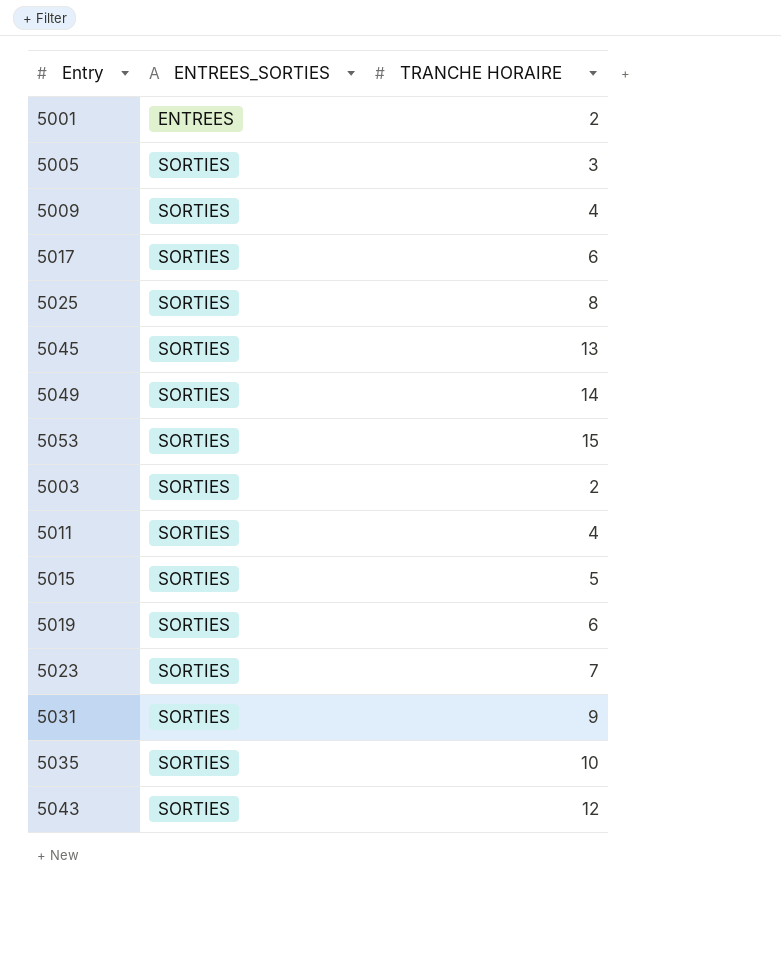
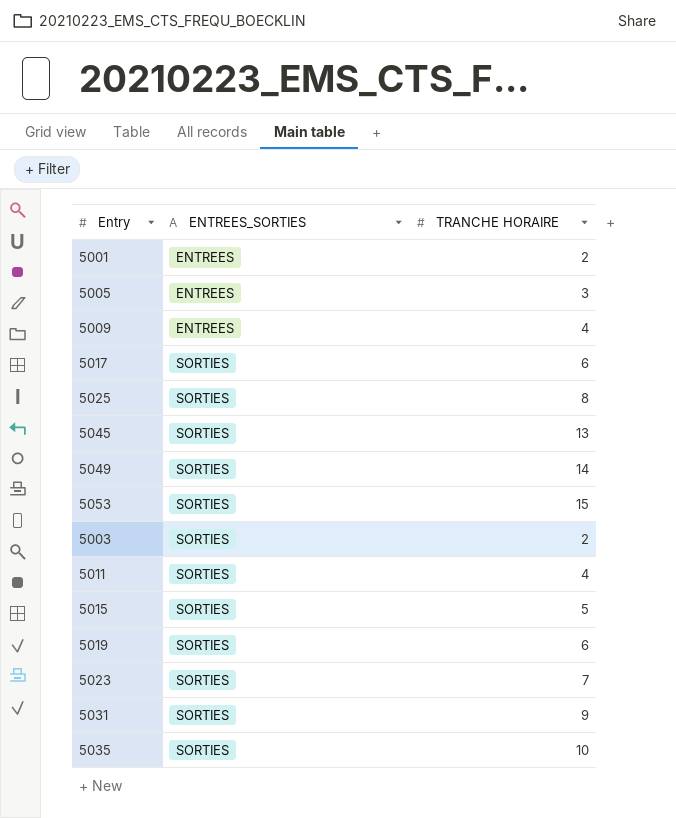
row 5043: SORTIES | 12 -> none
5005 | ENTREES_SORTIES: SORTIES -> ENTREES
5009 | ENTREES_SORTIES: SORTIES -> ENTREES

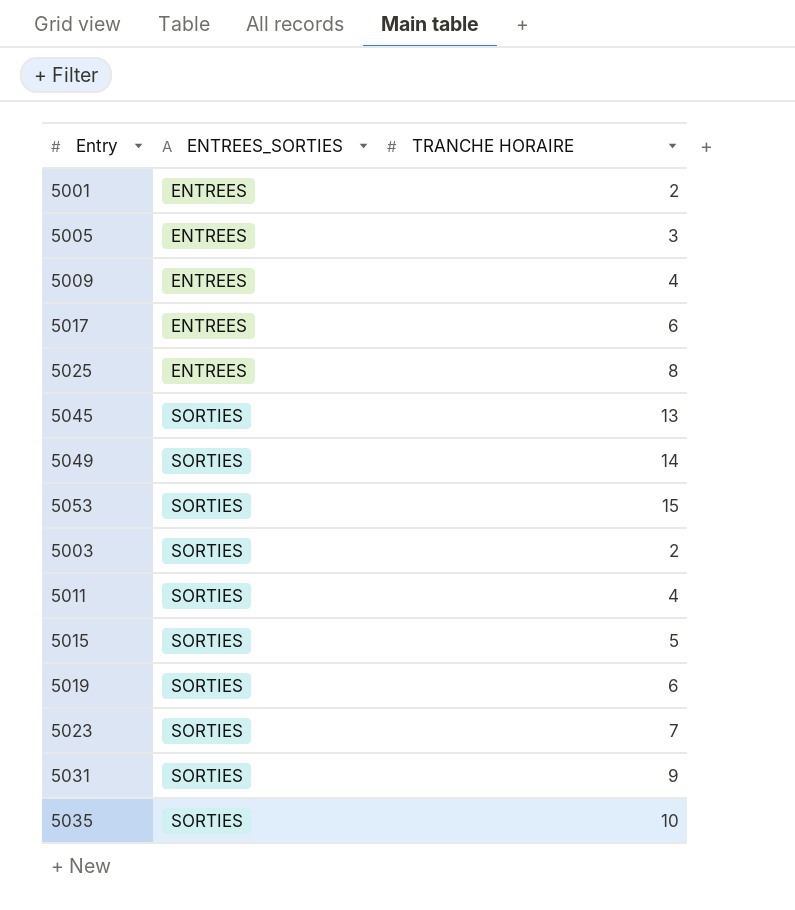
5017 | ENTREES_SORTIES: SORTIES -> ENTREES
5025 | ENTREES_SORTIES: SORTIES -> ENTREES

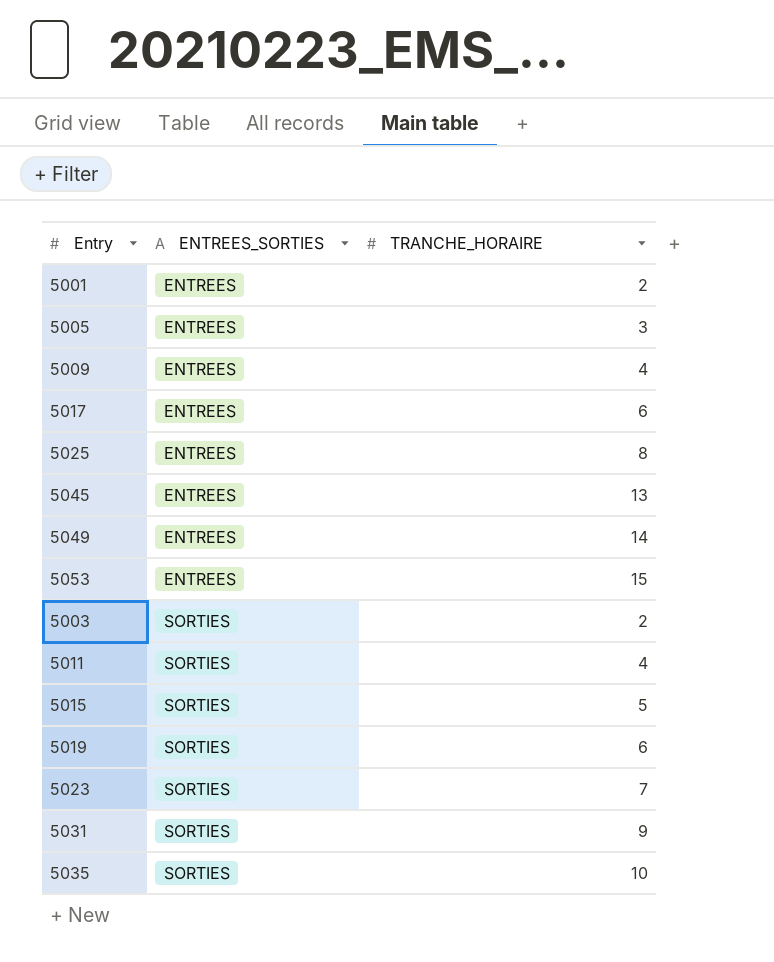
column name: TRANCHE HORAIRE -> TRANCHE_HORAIRE
5045 | ENTREES_SORTIES: SORTIES -> ENTREES
5049 | ENTREES_SORTIES: SORTIES -> ENTREES
5053 | ENTREES_SORTIES: SORTIES -> ENTREES

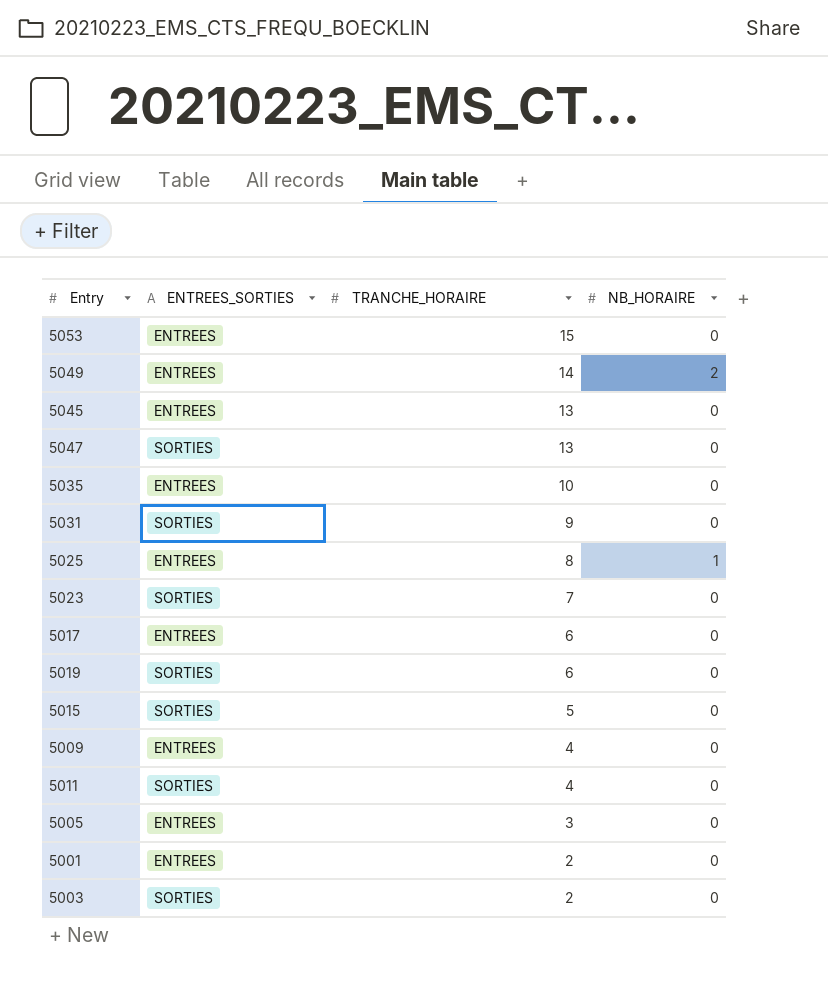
row order: ENTREES_SORTIES ascending -> TRANCHE_HORAIRE descending
column NB_HORAIRE | position: none -> 4
row 5047: none -> SORTIES | 13 | 0
5035 | ENTREES_SORTIES: SORTIES -> ENTREES

